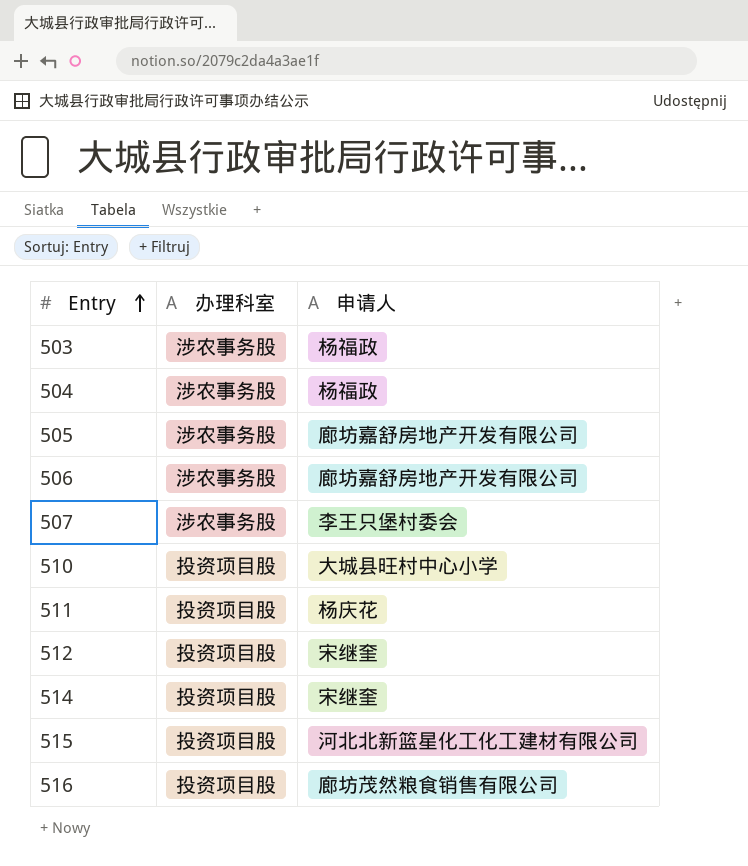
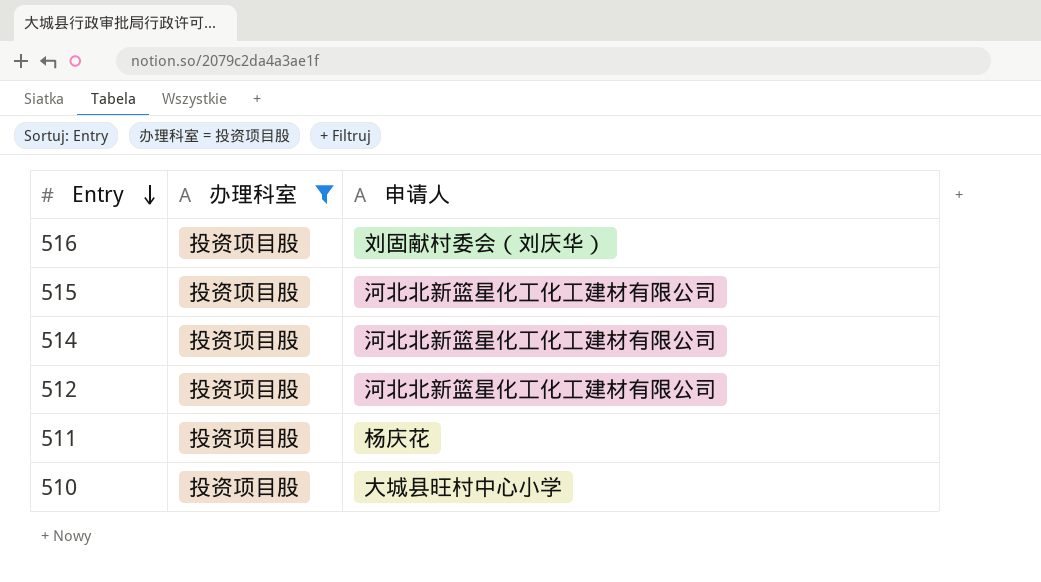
filter: none -> 办理科室 = 投资项目股
row order: Entry ascending -> Entry descending
516 | 申请人: 廊坊茂然粮食销售有限公司 -> 刘固献村委会（刘庆华）
514 | 申请人: 宋继奎 -> 河北北新篮星化工化工建材有限公司
512 | 申请人: 宋继奎 -> 河北北新篮星化工化工建材有限公司

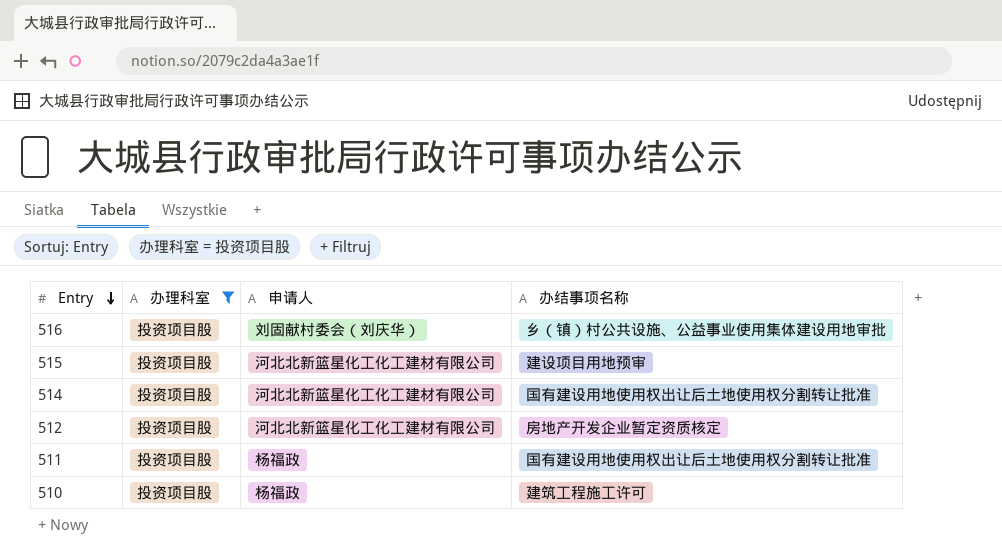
column 办结事项名称 | position: none -> 4
511 | 申请人: 杨庆花 -> 杨福政
510 | 申请人: 大城县旺村中心小学 -> 杨福政

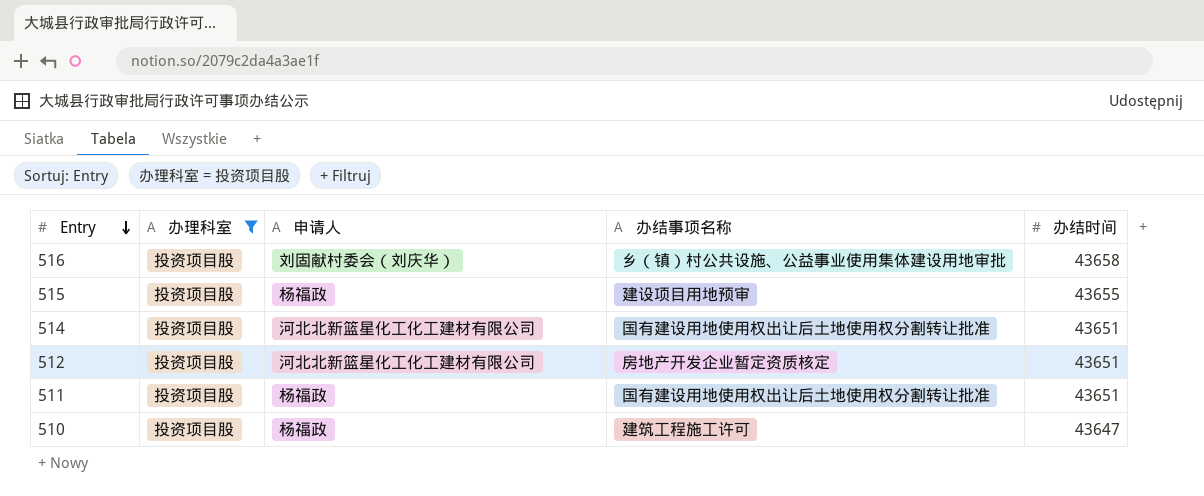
column 办结时间 | position: none -> 5
515 | 申请人: 河北北新篮星化工化工建材有限公司 -> 杨福政

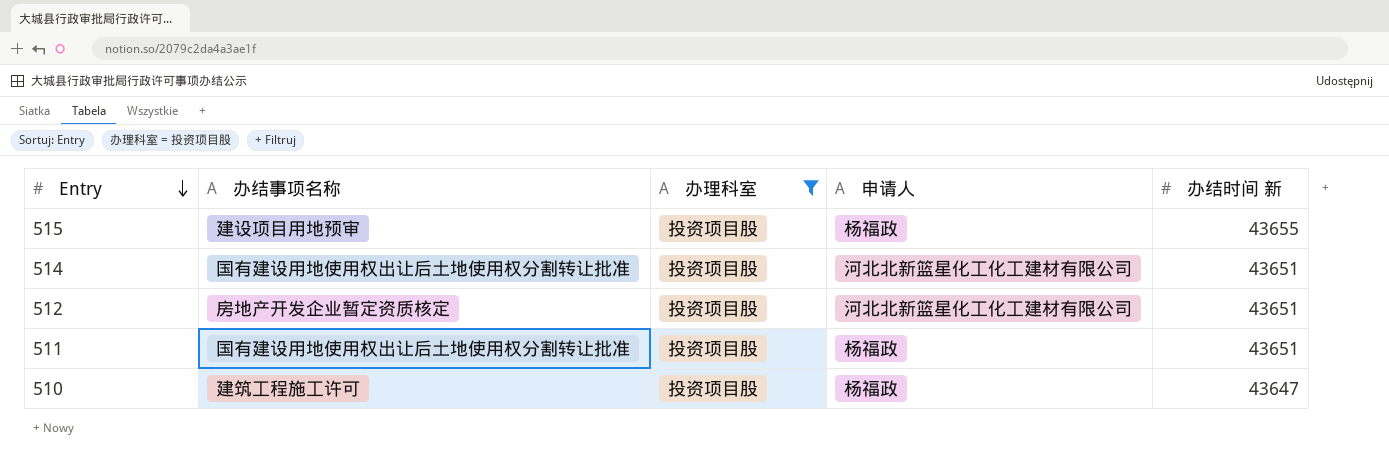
column 办结事项名称 | position: 4 -> 2
column name: 办结时间 -> 办结时间 新
row 516: 投资项目股 | 刘固献村委会（刘庆华） | 乡（镇）村公共设施、公益事业使用集体建设用地审批 | 43658 -> none

